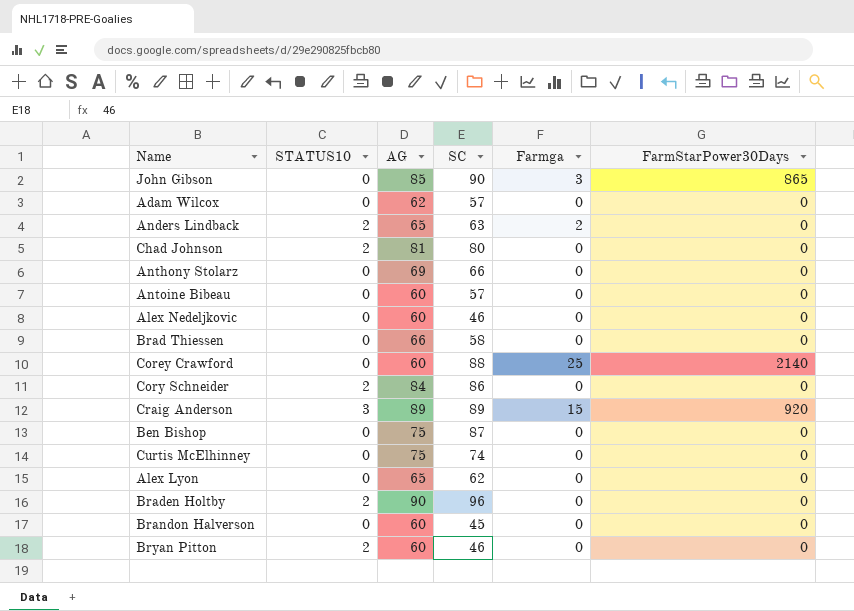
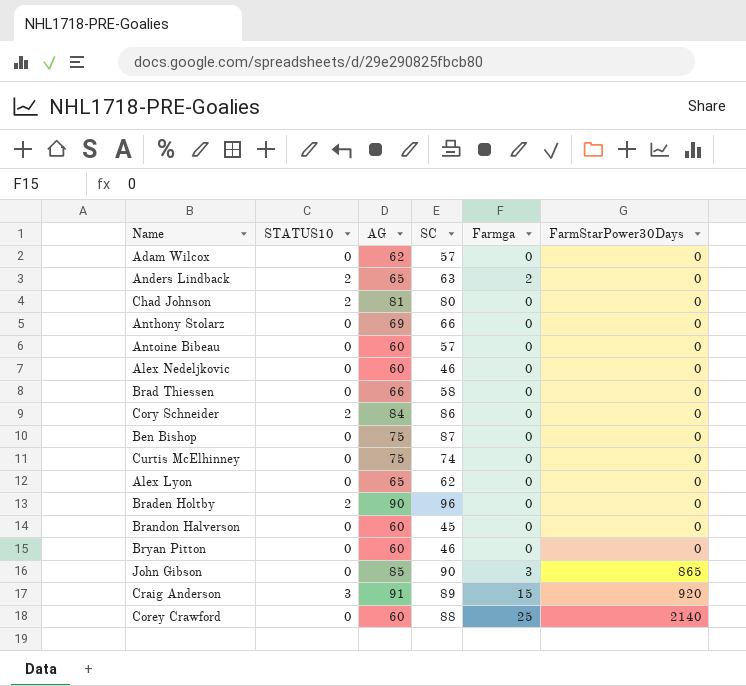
row order: none -> FarmStarPower30Days ascending
Bryan Pitton | STATUS10: 2 -> 0
Craig Anderson | AG: 89 -> 91

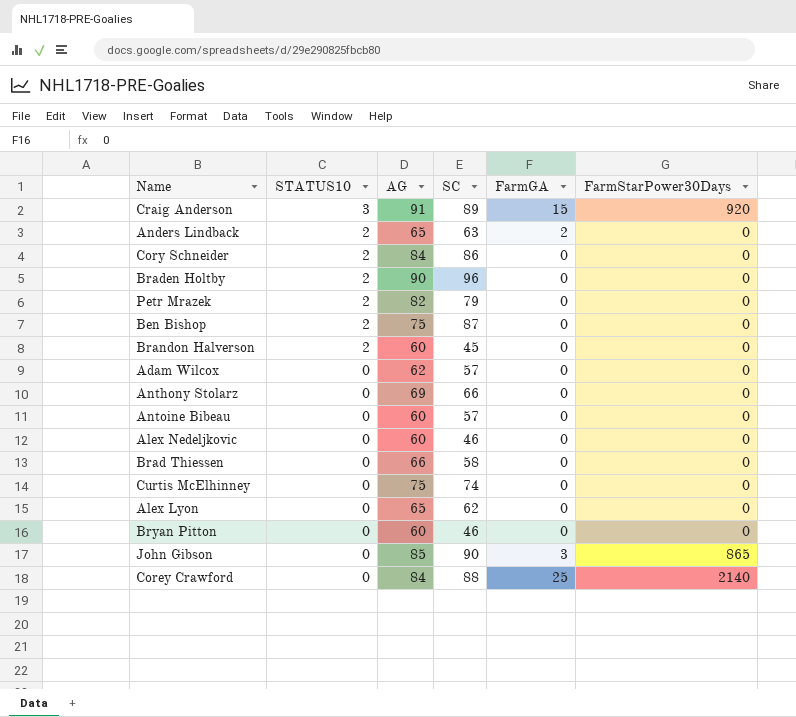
row order: FarmStarPower30Days ascending -> STATUS10 descending
column name: Farmga -> FarmGA
row Chad Johnson: 2 | 81 | 80 | 0 | 0 -> none
row Petr Mrazek: none -> 2 | 82 | 79 | 0 | 0
Ben Bishop | STATUS10: 0 -> 2
Brandon Halverson | STATUS10: 0 -> 2
Corey Crawford | AG: 60 -> 84

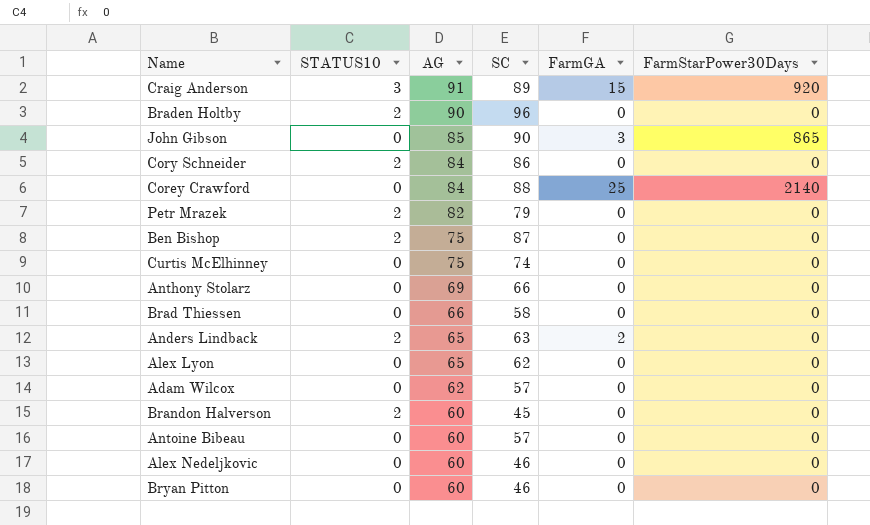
row order: STATUS10 descending -> AG descending

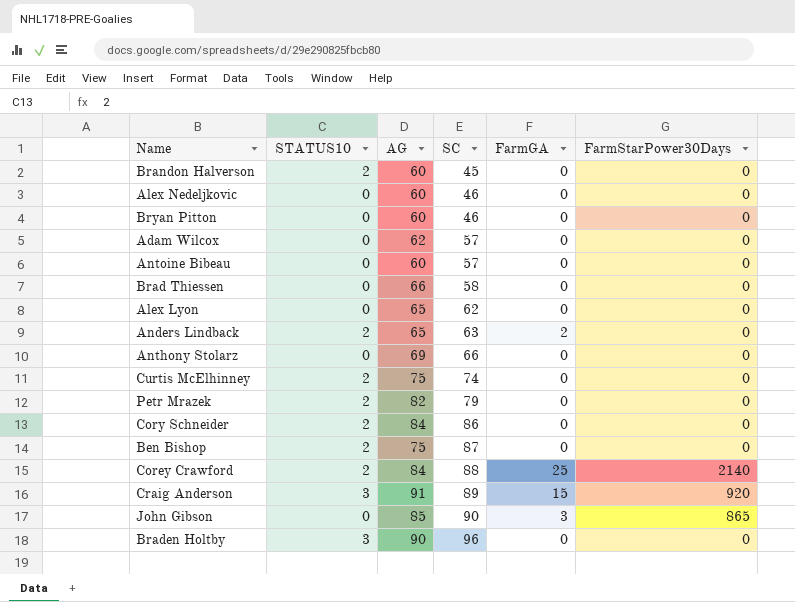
row order: AG descending -> SC ascending
Curtis McElhinney | STATUS10: 0 -> 2
Corey Crawford | STATUS10: 0 -> 2
Braden Holtby | STATUS10: 2 -> 3

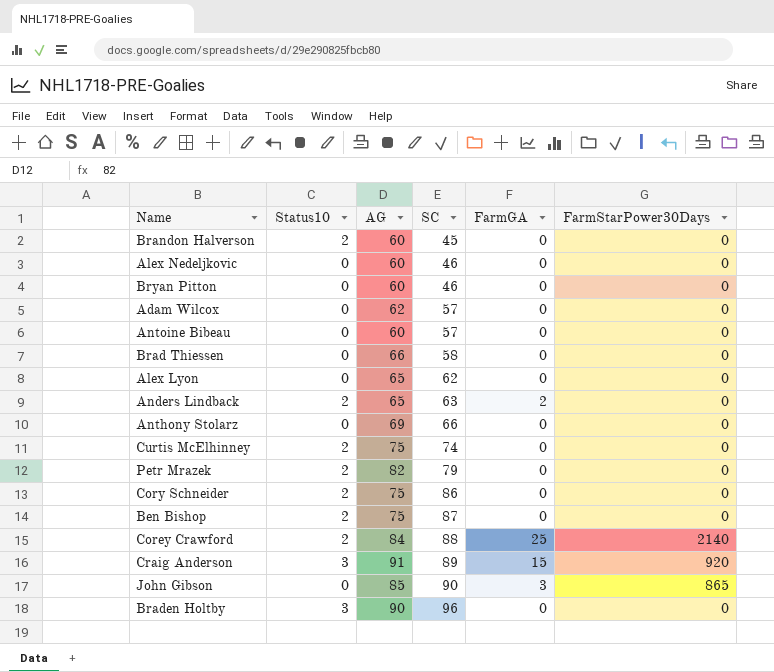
column name: STATUS10 -> Status10
Cory Schneider | AG: 84 -> 75

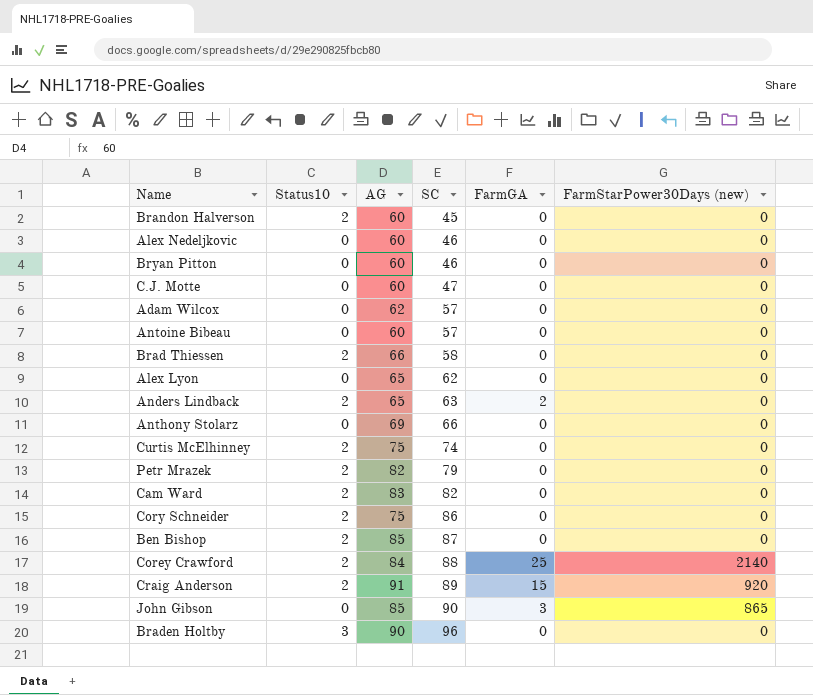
column name: FarmStarPower30Days -> FarmStarPower30Days (new)
row C.J. Motte: none -> 0 | 60 | 47 | 0 | 0
Brad Thiessen | Status10: 0 -> 2
row Cam Ward: none -> 2 | 83 | 82 | 0 | 0
Ben Bishop | AG: 75 -> 85
Craig Anderson | Status10: 3 -> 2

